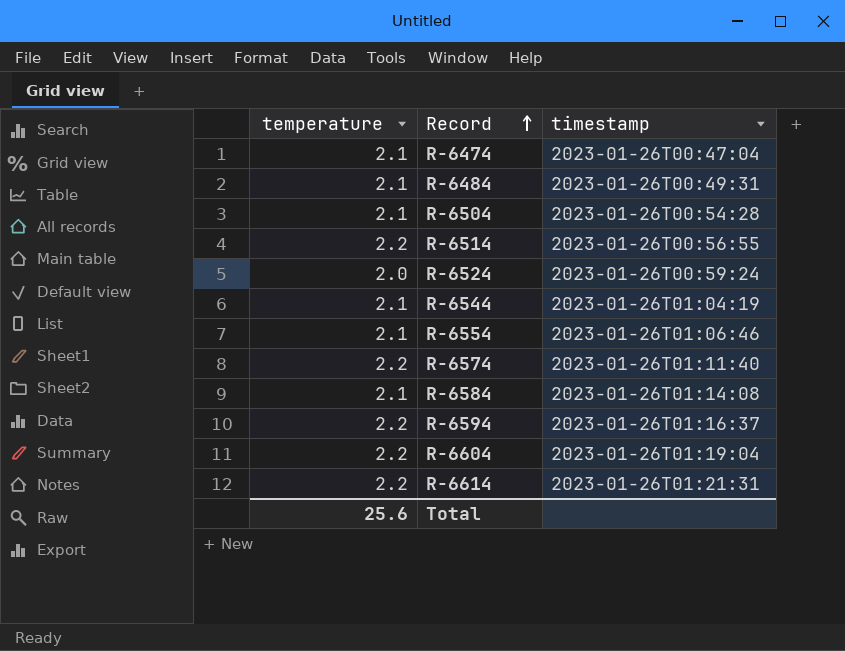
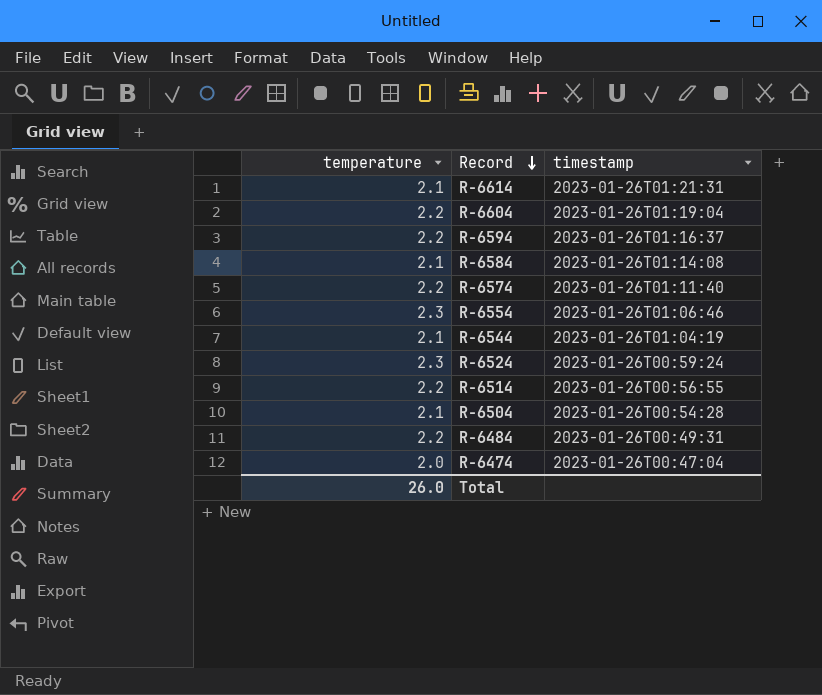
row order: Record ascending -> Record descending
R-6614 | temperature: 2.2 -> 2.1
R-6554 | temperature: 2.1 -> 2.3
R-6524 | temperature: 2.0 -> 2.3
R-6484 | temperature: 2.1 -> 2.2
R-6474 | temperature: 2.1 -> 2.0
Total | temperature: 25.6 -> 26.0

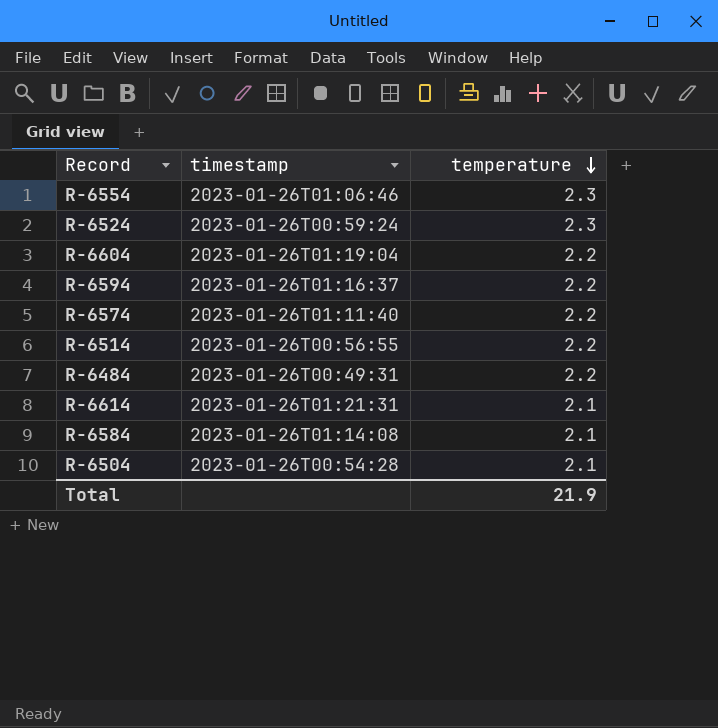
row order: Record descending -> temperature descending
column temperature | position: 1 -> 3
row R-6544: 2.1 | 2023-01-26T01:04:19 -> none
row R-6474: 2.0 | 2023-01-26T00:47:04 -> none
Total | temperature: 26.0 -> 21.9

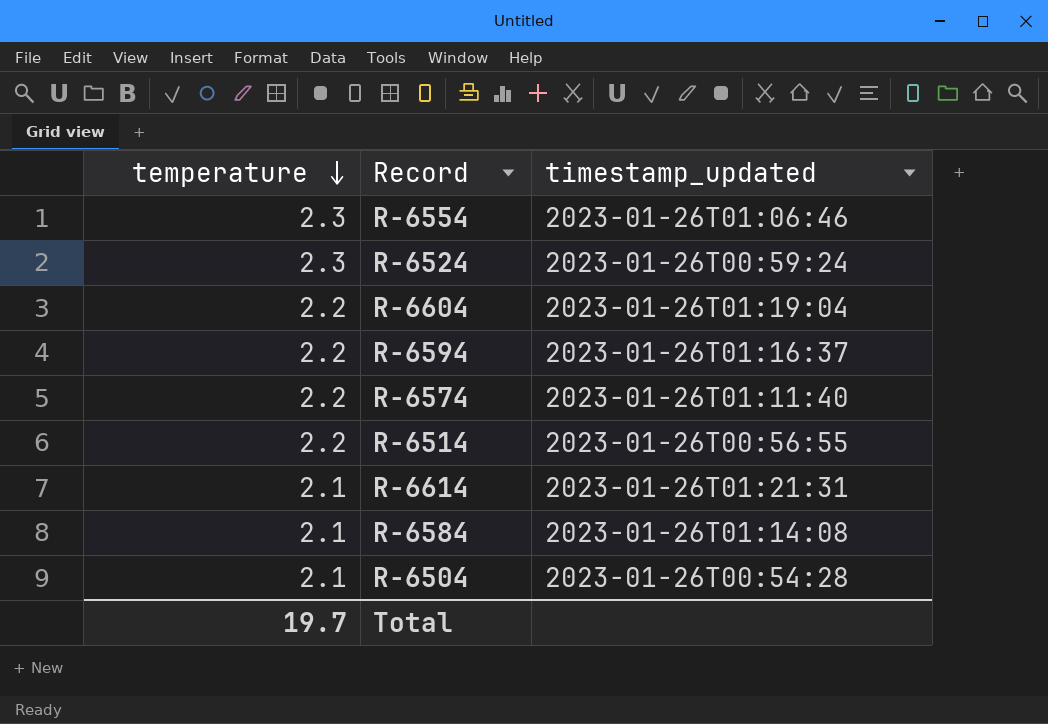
column temperature | position: 3 -> 1
column name: timestamp -> timestamp_updated
row R-6484: 2023-01-26T00:49:31 | 2.2 -> none
Total | temperature: 21.9 -> 19.7

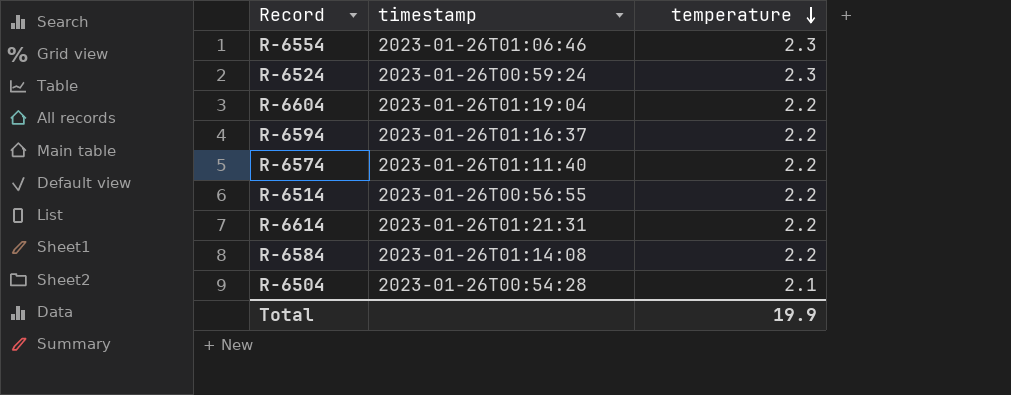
column name: timestamp_updated -> timestamp
column temperature | position: 1 -> 3
R-6614 | temperature: 2.1 -> 2.2
R-6584 | temperature: 2.1 -> 2.2
Total | temperature: 19.7 -> 19.9

